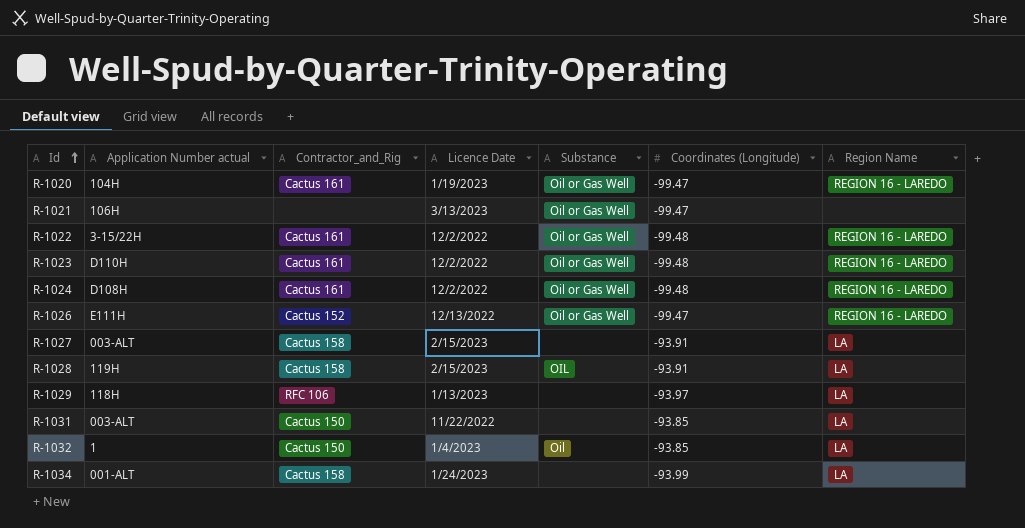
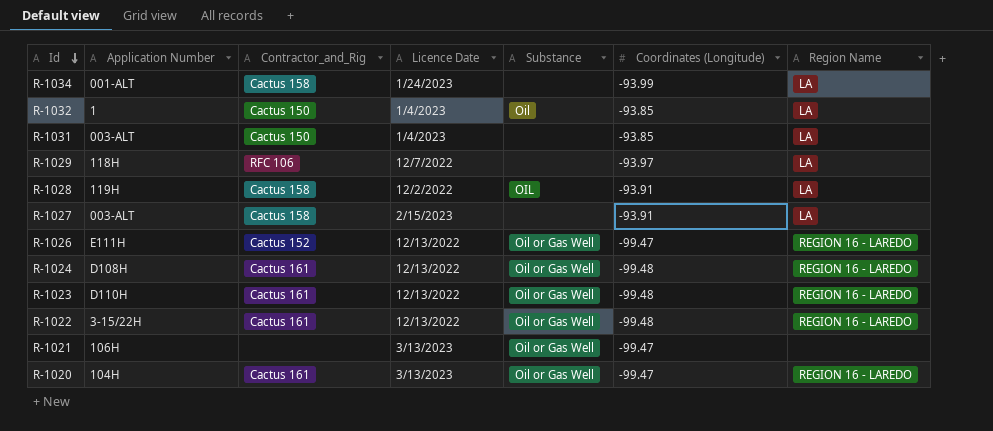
row order: Id ascending -> Id descending
column name: Application Number actual -> Application Number
R-1031 | Licence Date: 11/22/2022 -> 1/4/2023
R-1029 | Licence Date: 1/13/2023 -> 12/7/2022
R-1028 | Licence Date: 2/15/2023 -> 12/2/2022
R-1024 | Licence Date: 12/2/2022 -> 12/13/2022
R-1023 | Licence Date: 12/2/2022 -> 12/13/2022
R-1022 | Licence Date: 12/2/2022 -> 12/13/2022
R-1020 | Licence Date: 1/19/2023 -> 3/13/2023

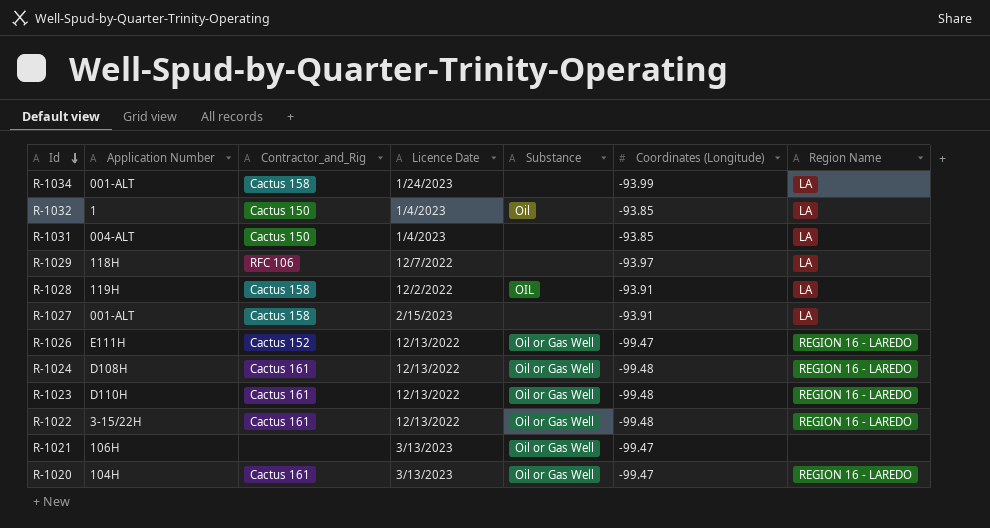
R-1031 | Application Number: 003-ALT -> 004-ALT
R-1027 | Application Number: 003-ALT -> 001-ALT

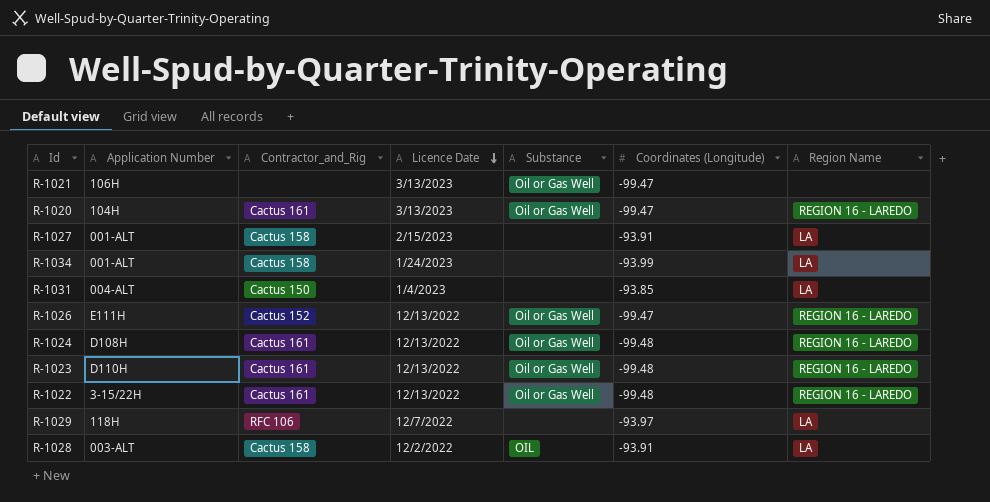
row order: Id descending -> Licence Date descending
row R-1032: 1 | Cactus 150 | 1/4/2023 | Oil | -93.85 | LA -> none
R-1028 | Application Number: 119H -> 003-ALT

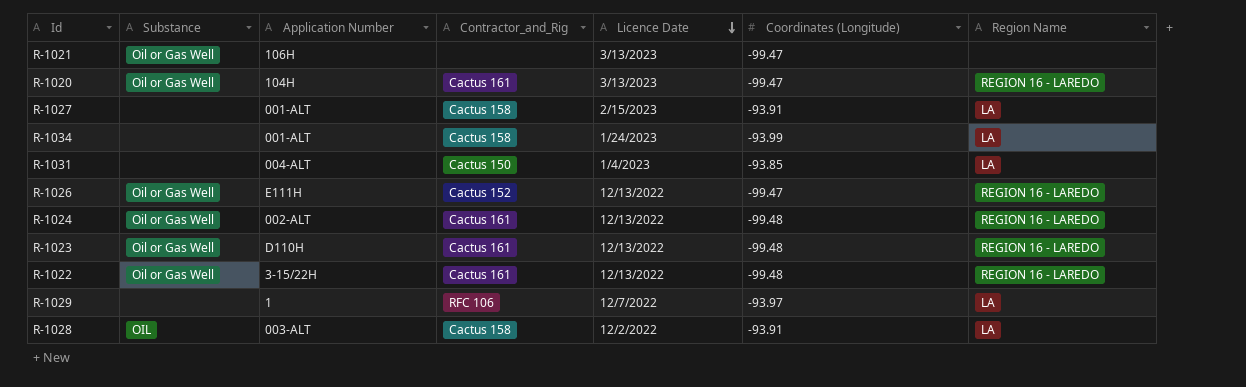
column Substance | position: 5 -> 2
R-1024 | Application Number: D108H -> 002-ALT
R-1029 | Application Number: 118H -> 1

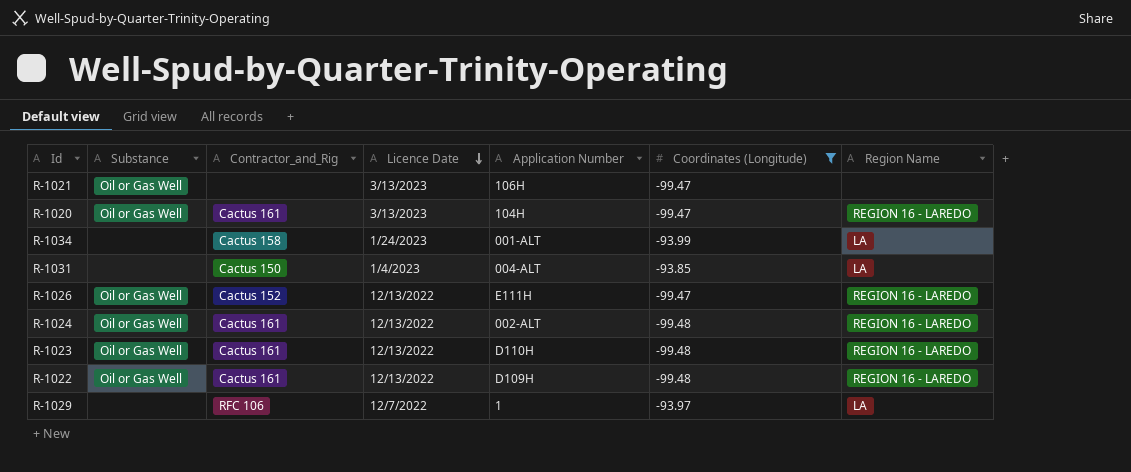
filter: none -> Coordinates (Longitude) != -93.91
column Application Number | position: 3 -> 5
R-1022 | Application Number: 3-15/22H -> D109H

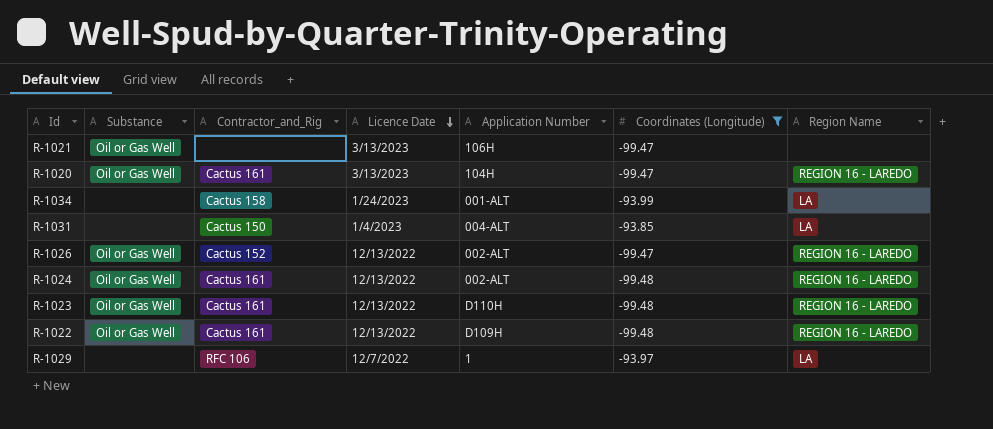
R-1026 | Application Number: E111H -> 002-ALT

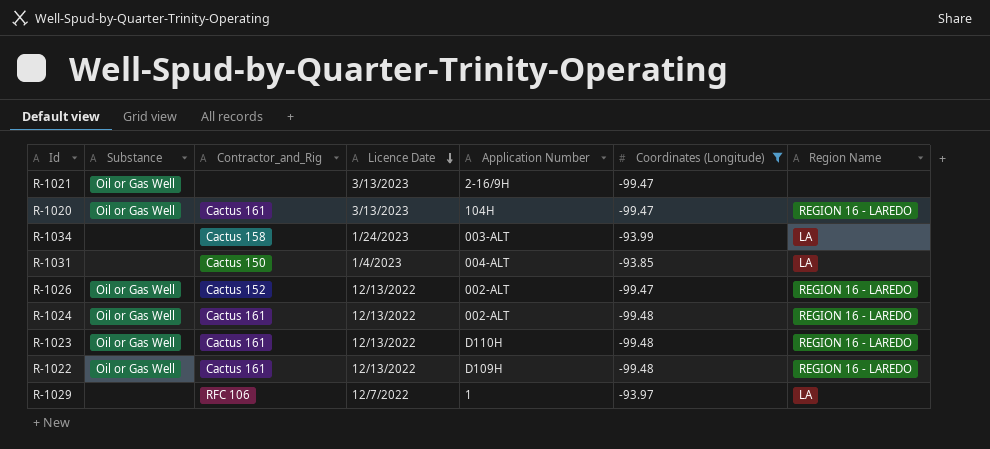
R-1021 | Application Number: 106H -> 2-16/9H
R-1034 | Application Number: 001-ALT -> 003-ALT

